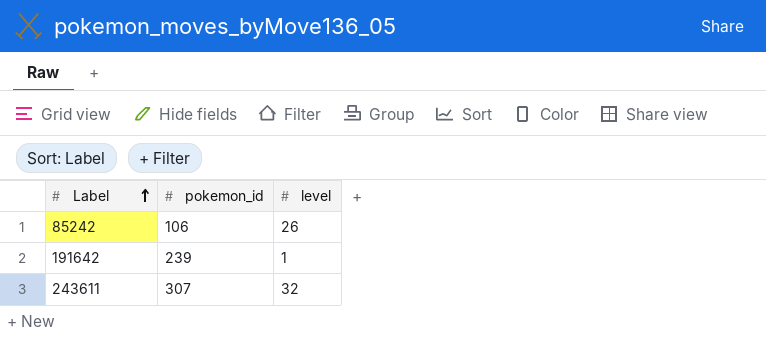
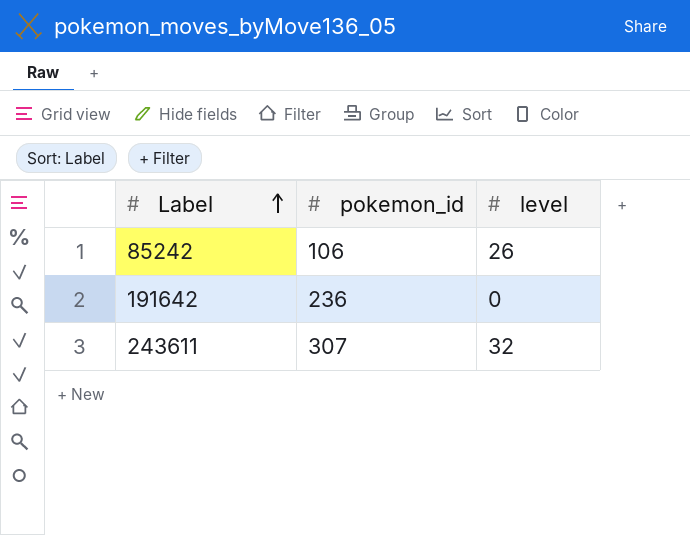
191642 | pokemon_id: 239 -> 236
191642 | level: 1 -> 0

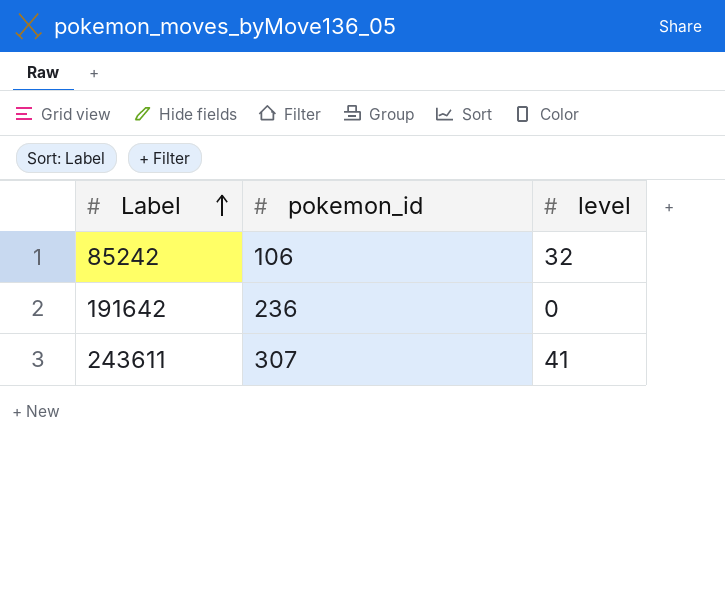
85242 | level: 26 -> 32
243611 | level: 32 -> 41

